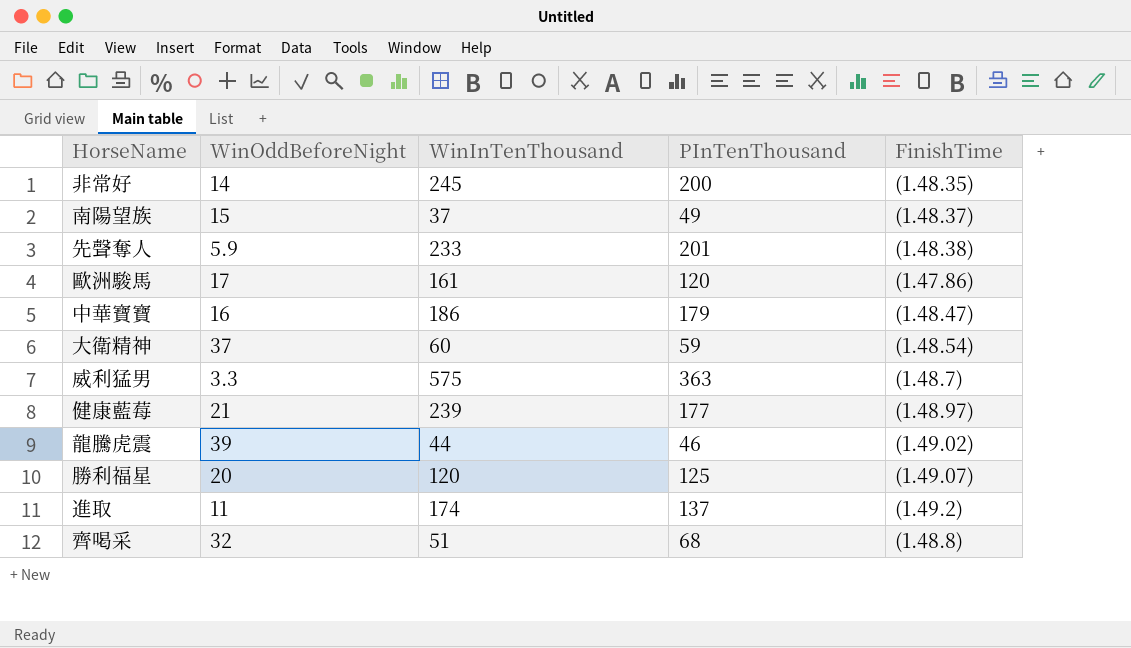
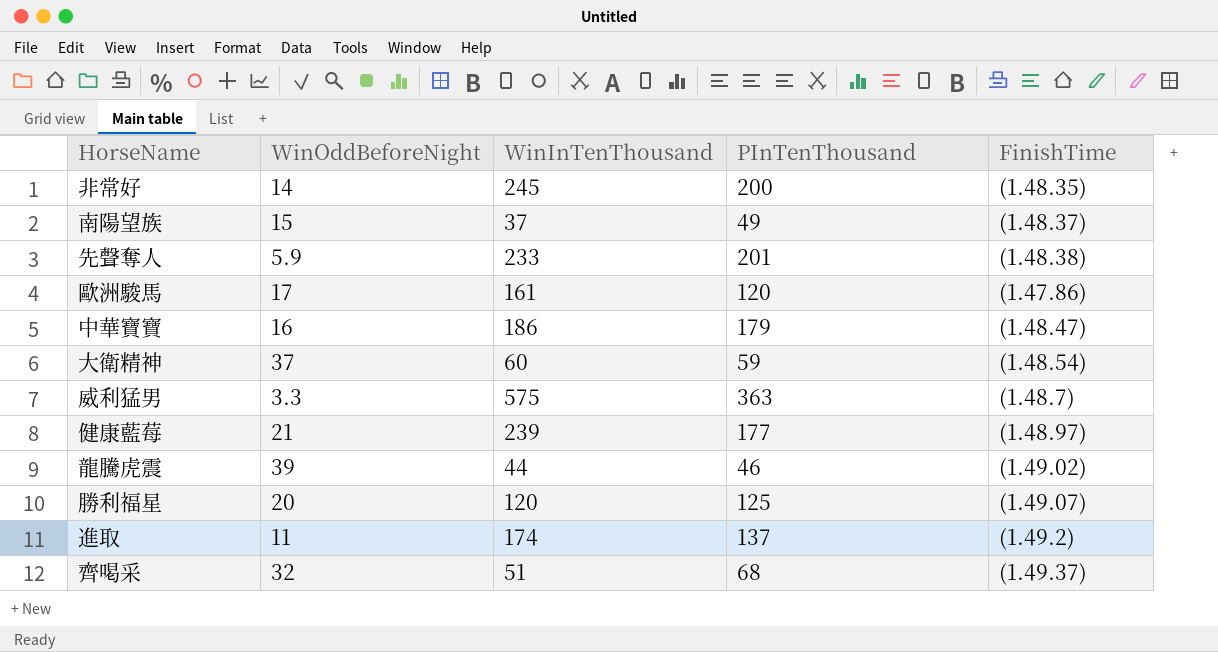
齊喝采 | FinishTime: (1.48.8) -> (1.49.37)

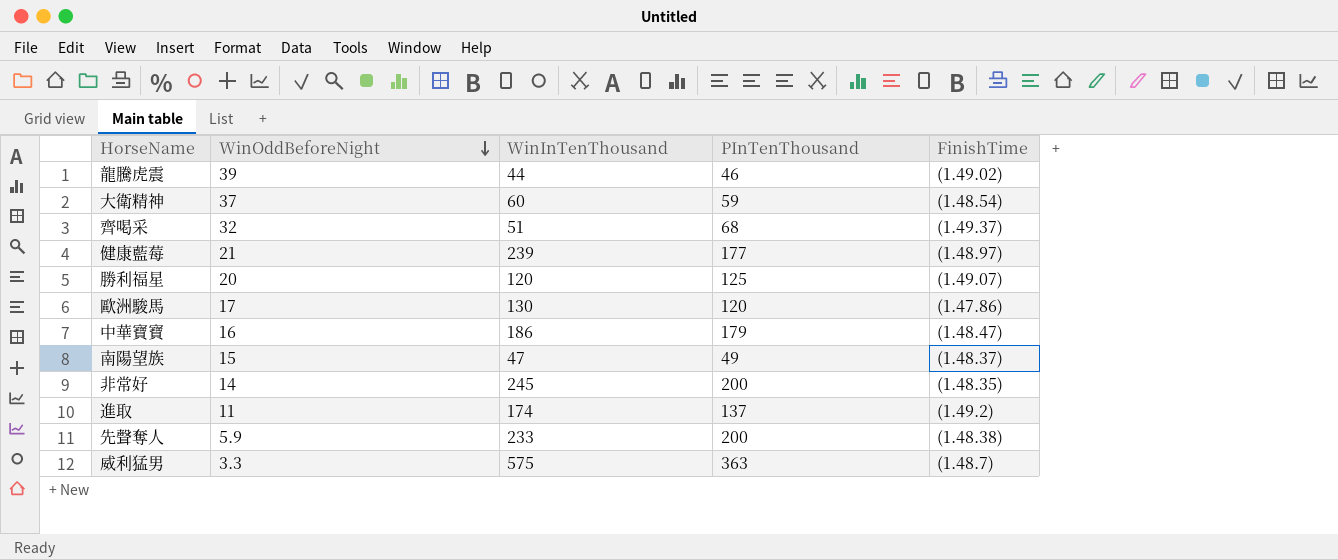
row order: none -> WinOddBeforeNight descending
歐洲駿馬 | WinInTenThousand: 161 -> 130
南陽望族 | WinInTenThousand: 37 -> 47
先聲奪人 | PInTenThousand: 201 -> 200

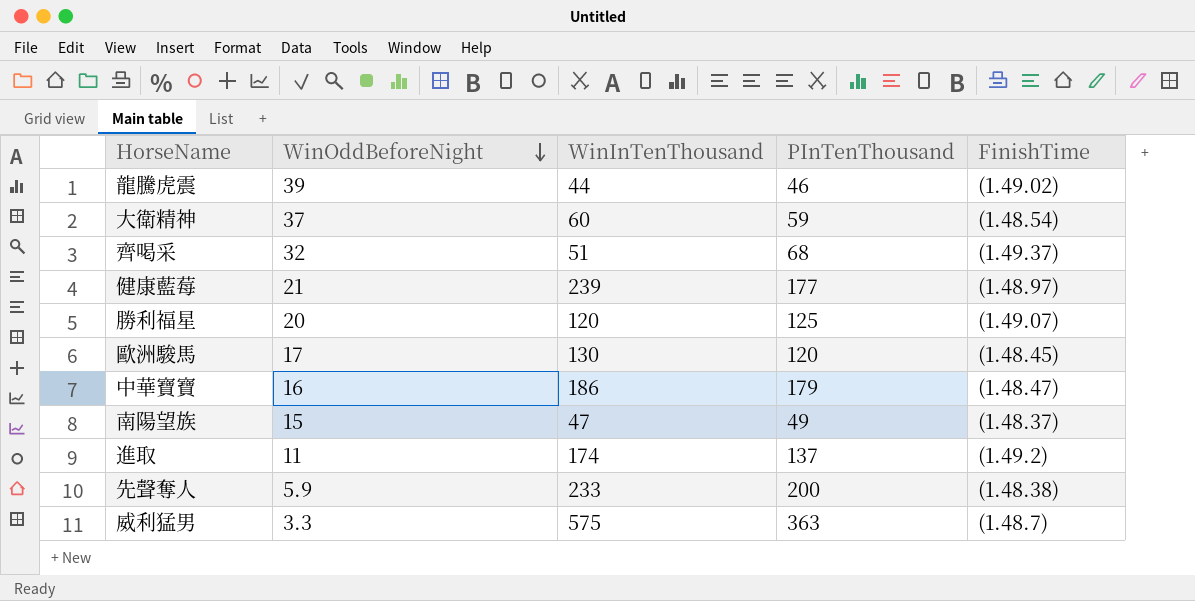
row 非常好: 14 | 245 | 200 | (1.48.35) -> none
歐洲駿馬 | FinishTime: (1.47.86) -> (1.48.45)

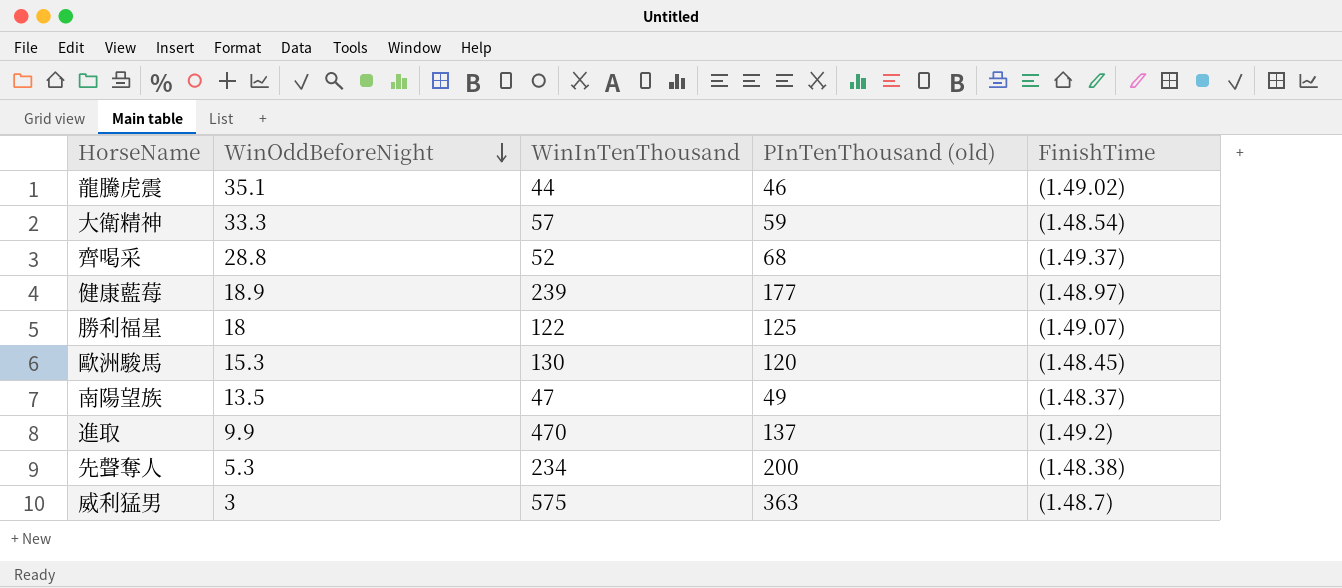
column name: PInTenThousand -> PInTenThousand (old)
row 中華寶寶: 16 | 186 | 179 | (1.48.47) -> none
龍騰虎震 | WinOddBeforeNight: 39 -> 35.1
大衛精神 | WinOddBeforeNight: 37 -> 33.3
大衛精神 | WinInTenThousand: 60 -> 57
齊喝采 | WinOddBeforeNight: 32 -> 28.8
齊喝采 | WinInTenThousand: 51 -> 52
健康藍莓 | WinOddBeforeNight: 21 -> 18.9
勝利福星 | WinOddBeforeNight: 20 -> 18
勝利福星 | WinInTenThousand: 120 -> 122
歐洲駿馬 | WinOddBeforeNight: 17 -> 15.3
南陽望族 | WinOddBeforeNight: 15 -> 13.5
進取 | WinOddBeforeNight: 11 -> 9.9
進取 | WinInTenThousand: 174 -> 470
先聲奪人 | WinOddBeforeNight: 5.9 -> 5.3
先聲奪人 | WinInTenThousand: 233 -> 234
威利猛男 | WinOddBeforeNight: 3.3 -> 3

